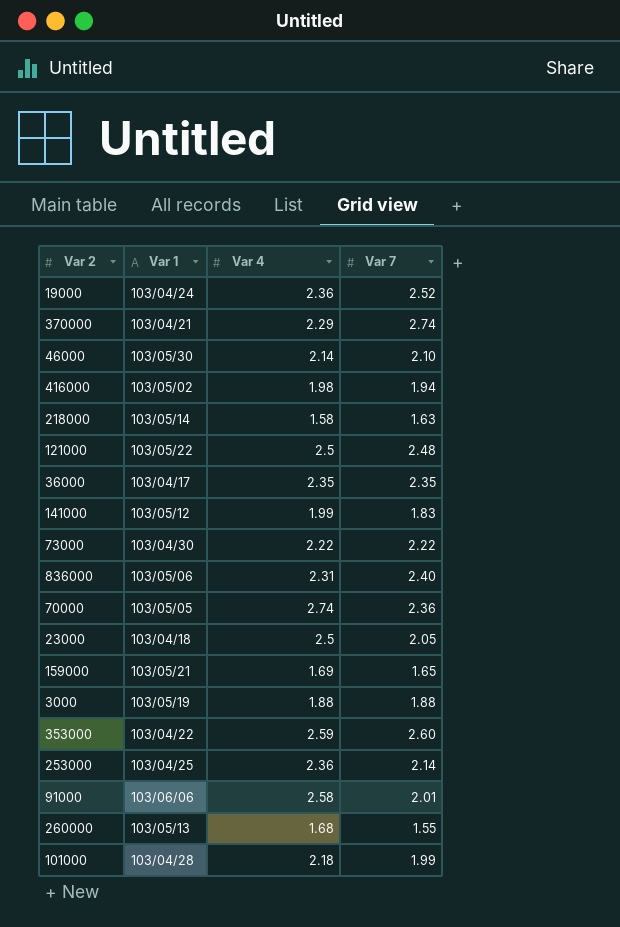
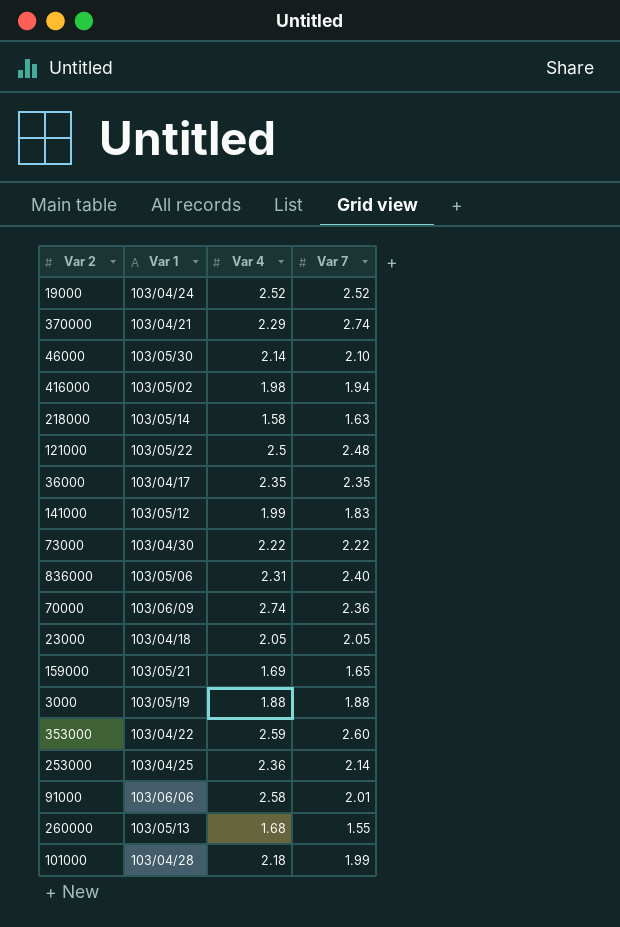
19000 | Var 4: 2.36 -> 2.52
70000 | Var 1: 103/05/05 -> 103/06/09
23000 | Var 4: 2.5 -> 2.05

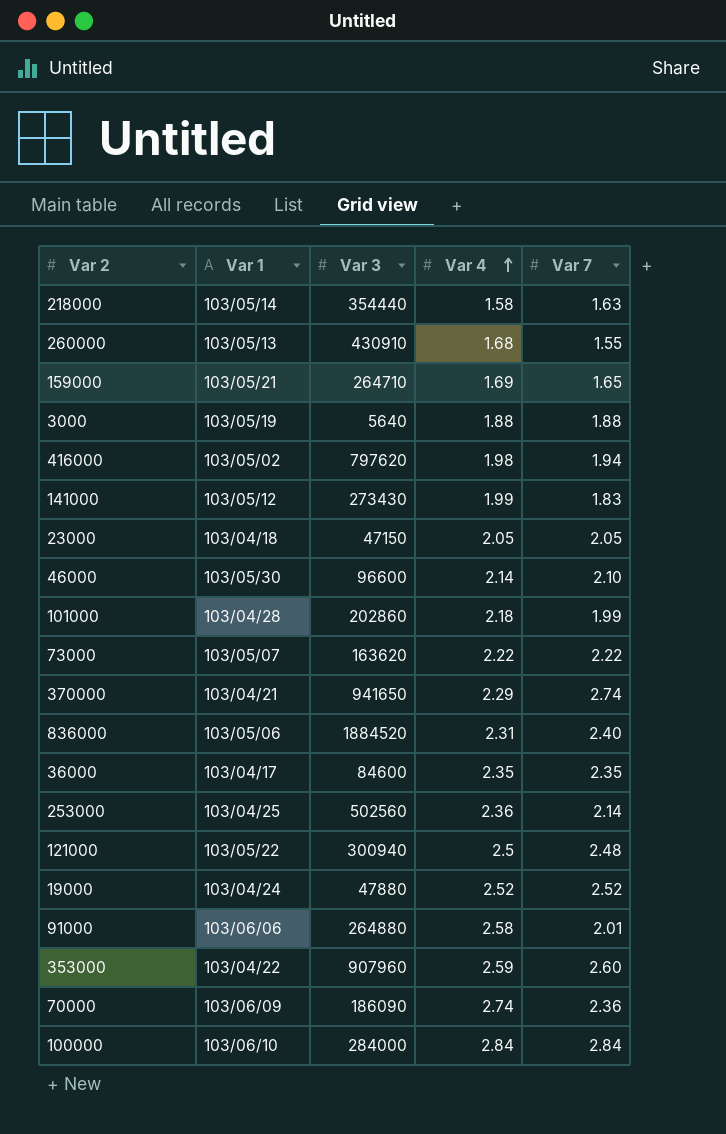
row order: none -> Var 4 ascending
column Var 3 | position: none -> 3
73000 | Var 1: 103/04/30 -> 103/05/07
row 100000: none -> 103/06/10 | 284000 | 2.84 | 2.84

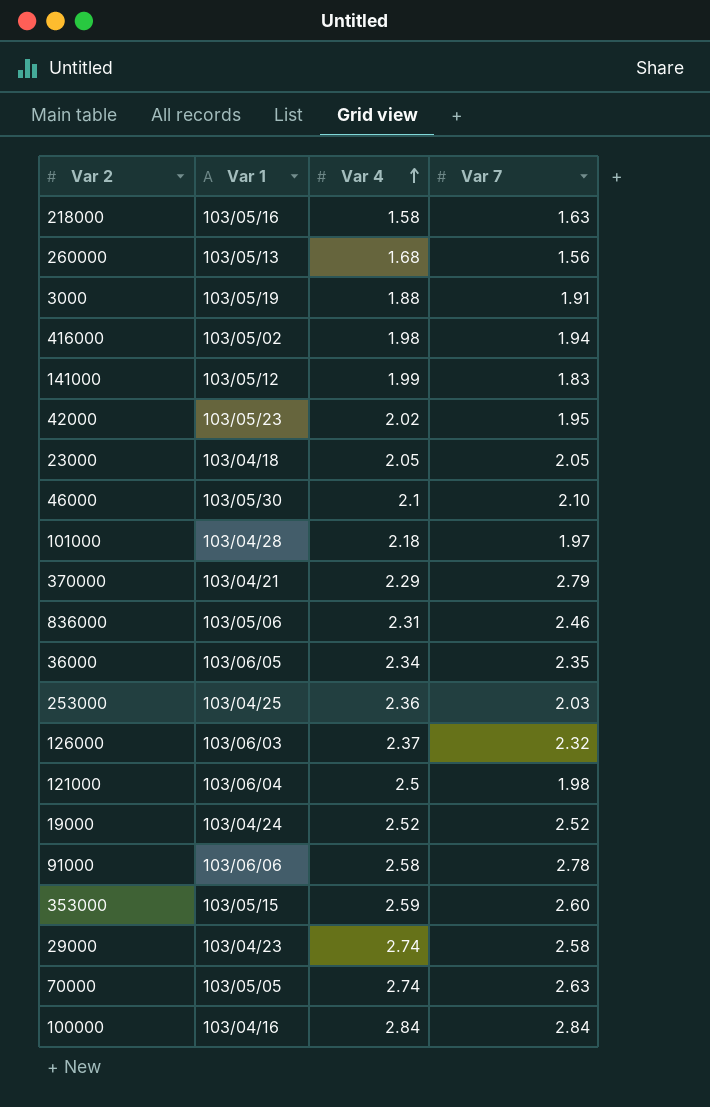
column Var 3 | position: 3 -> none
row 159000: 103/05/21 | 264710 | 1.69 | 1.65 -> none
row 73000: 103/05/07 | 163620 | 2.22 | 2.22 -> none
218000 | Var 1: 103/05/14 -> 103/05/16
260000 | Var 7: 1.55 -> 1.56
3000 | Var 7: 1.88 -> 1.91
row 42000: none -> 103/05/23 | 2.02 | 1.95
46000 | Var 4: 2.14 -> 2.1
101000 | Var 7: 1.99 -> 1.97
370000 | Var 7: 2.74 -> 2.79
836000 | Var 7: 2.40 -> 2.46
36000 | Var 1: 103/04/17 -> 103/06/05
36000 | Var 4: 2.35 -> 2.34
253000 | Var 7: 2.14 -> 2.03
row 126000: none -> 103/06/03 | 2.37 | 2.32
121000 | Var 1: 103/05/22 -> 103/06/04
121000 | Var 7: 2.48 -> 1.98
91000 | Var 7: 2.01 -> 2.78
353000 | Var 1: 103/04/22 -> 103/05/15
row 29000: none -> 103/04/23 | 2.74 | 2.58
70000 | Var 1: 103/06/09 -> 103/05/05
70000 | Var 7: 2.36 -> 2.63
100000 | Var 1: 103/06/10 -> 103/04/16

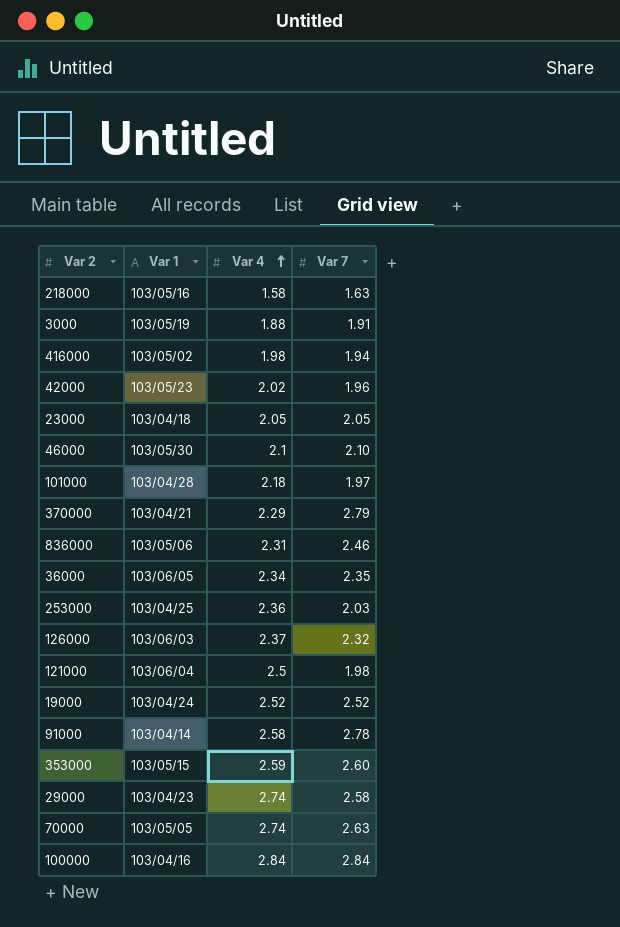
row 260000: 103/05/13 | 1.68 | 1.56 -> none
row 141000: 103/05/12 | 1.99 | 1.83 -> none
42000 | Var 7: 1.95 -> 1.96
91000 | Var 1: 103/06/06 -> 103/04/14

